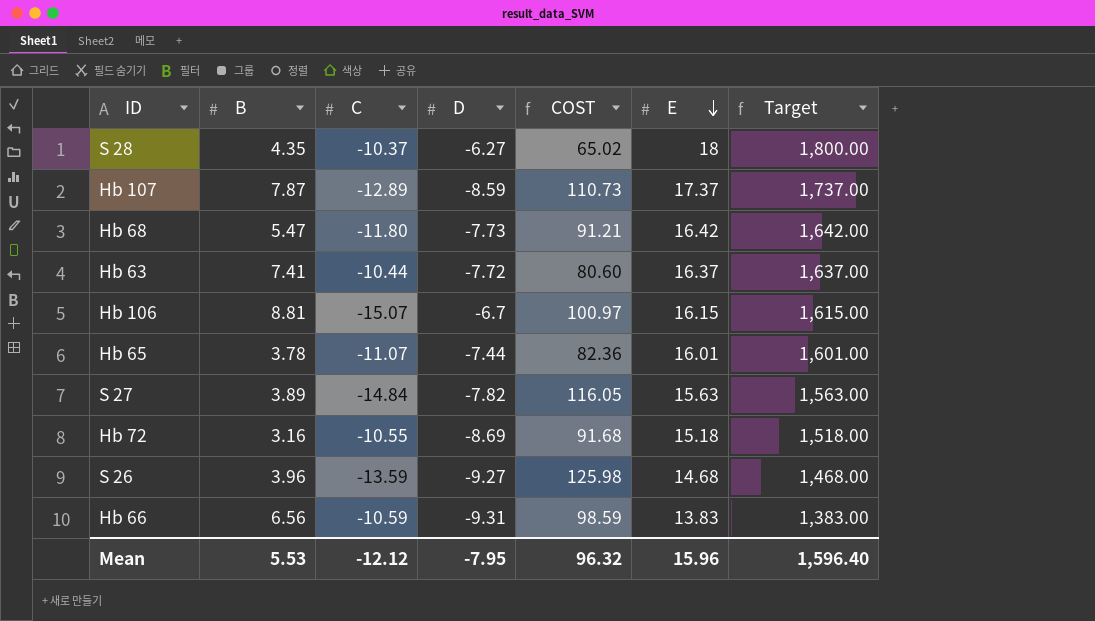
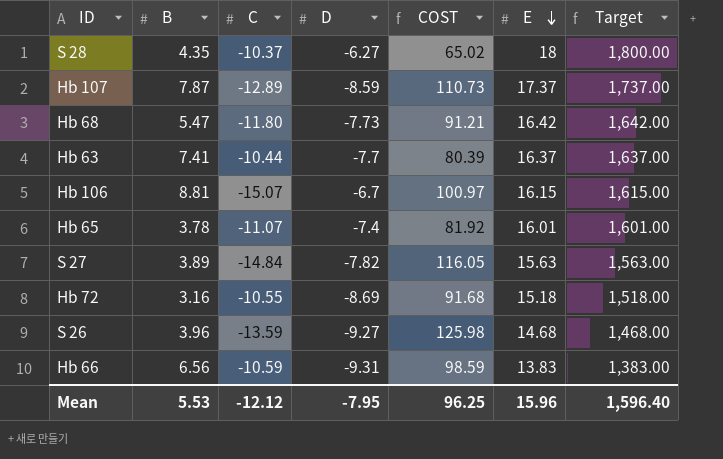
Hb 63 | D: -7.72 -> -7.7
Hb 63 | COST: 80.60 -> 80.39
Hb 65 | D: -7.44 -> -7.4
Hb 65 | COST: 82.36 -> 81.92
Mean | COST: 96.32 -> 96.25

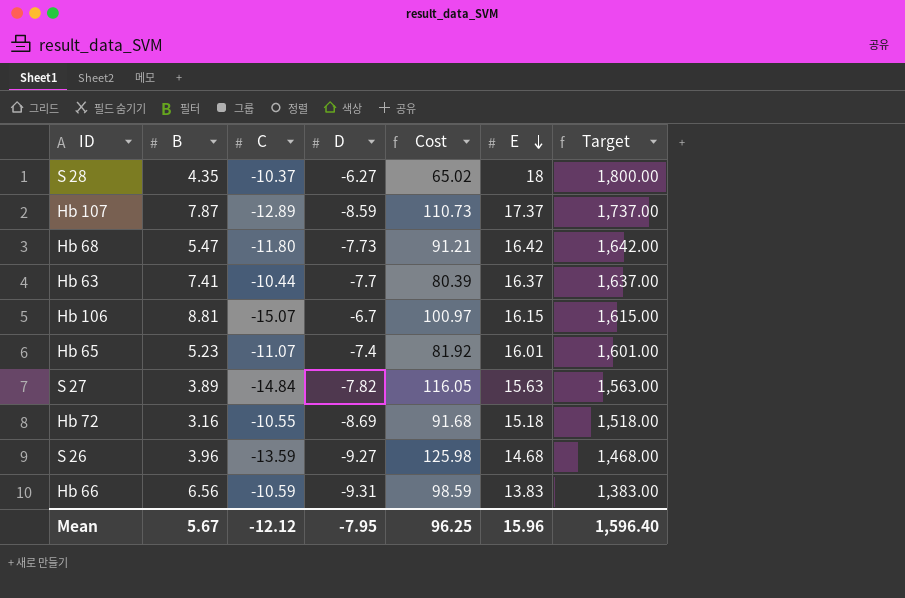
column name: COST -> Cost
Hb 65 | B: 3.78 -> 5.23
Mean | B: 5.53 -> 5.67

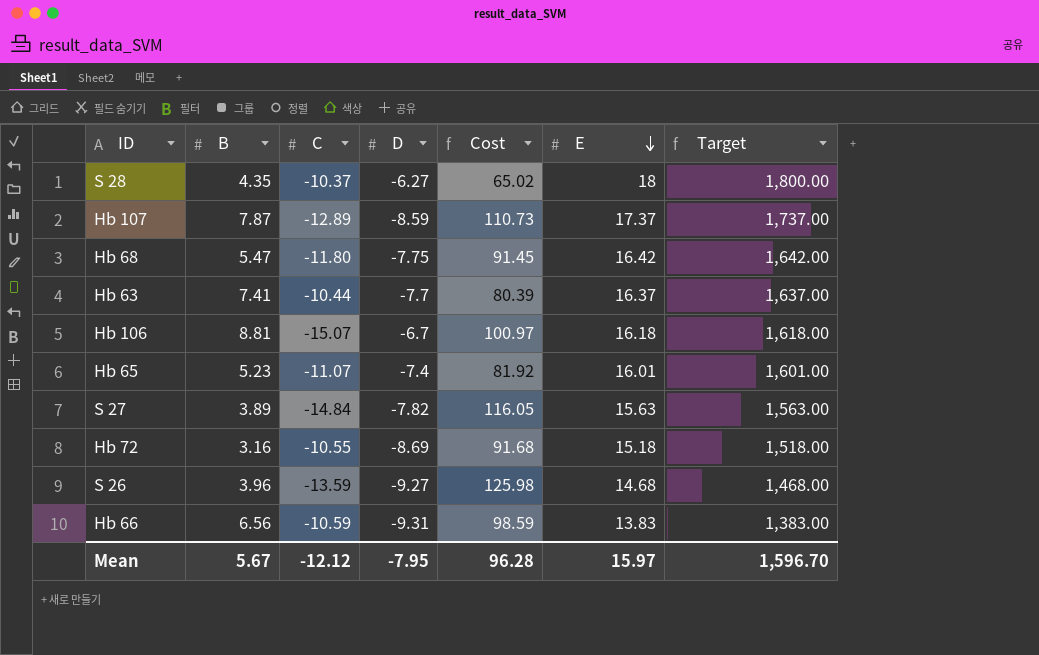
Hb 68 | D: -7.73 -> -7.75
Hb 68 | Cost: 91.21 -> 91.45
Hb 106 | E: 16.15 -> 16.18
Hb 106 | Target: 1,615.00 -> 1,618.00
Mean | Cost: 96.25 -> 96.28
Mean | E: 15.96 -> 15.97
Mean | Target: 1,596.40 -> 1,596.70

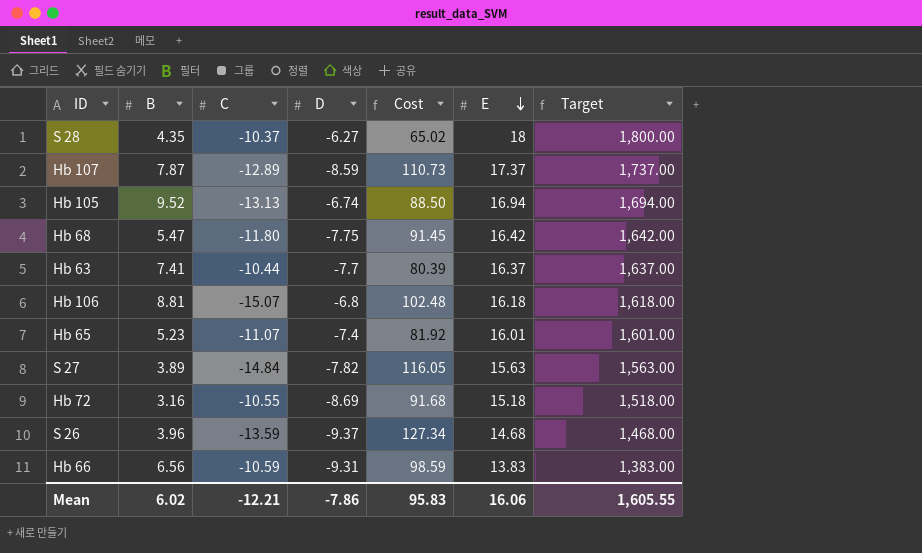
row Hb 105: none -> 9.52 | -13.13 | -6.74 | 88.50 | 16.94 | 1,694.00
Hb 106 | D: -6.7 -> -6.8
Hb 106 | Cost: 100.97 -> 102.48
S 26 | D: -9.27 -> -9.37
S 26 | Cost: 125.98 -> 127.34
Mean | B: 5.67 -> 6.02
Mean | C: -12.12 -> -12.21
Mean | D: -7.95 -> -7.86
Mean | Cost: 96.28 -> 95.83
Mean | E: 15.97 -> 16.06
Mean | Target: 1,596.70 -> 1,605.55

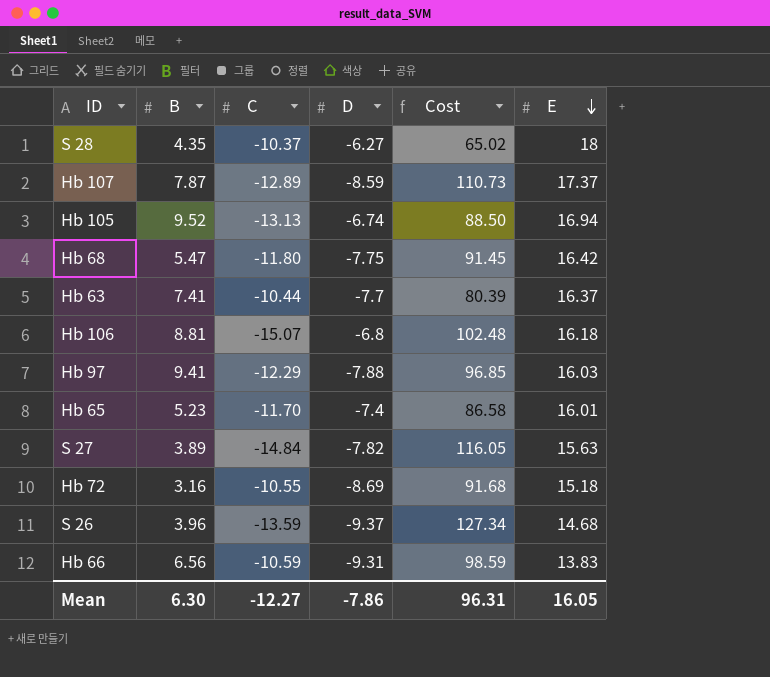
column Target | formula: [E] * 100 -> none
row Hb 97: none -> 9.41 | -12.29 | -7.88 | 96.85 | 16.03
Hb 65 | C: -11.07 -> -11.70
Hb 65 | Cost: 81.92 -> 86.58
Mean | B: 6.02 -> 6.30
Mean | C: -12.21 -> -12.27
Mean | Cost: 95.83 -> 96.31
Mean | E: 16.06 -> 16.05

